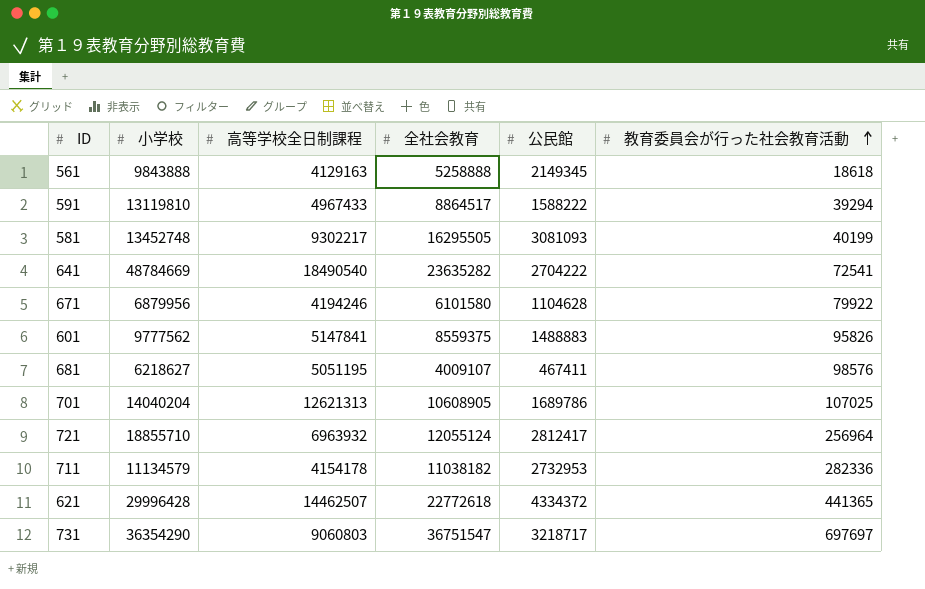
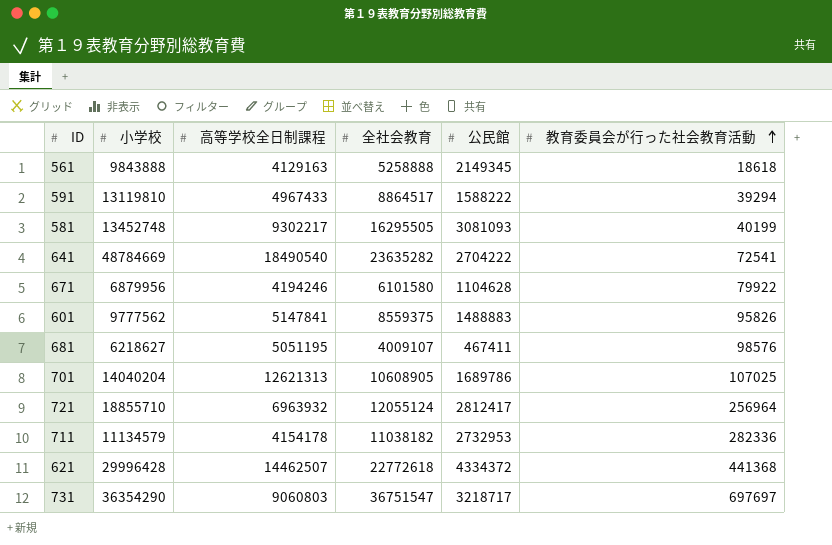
621 | 教育委員会が行った社会教育活動: 441365 -> 441368

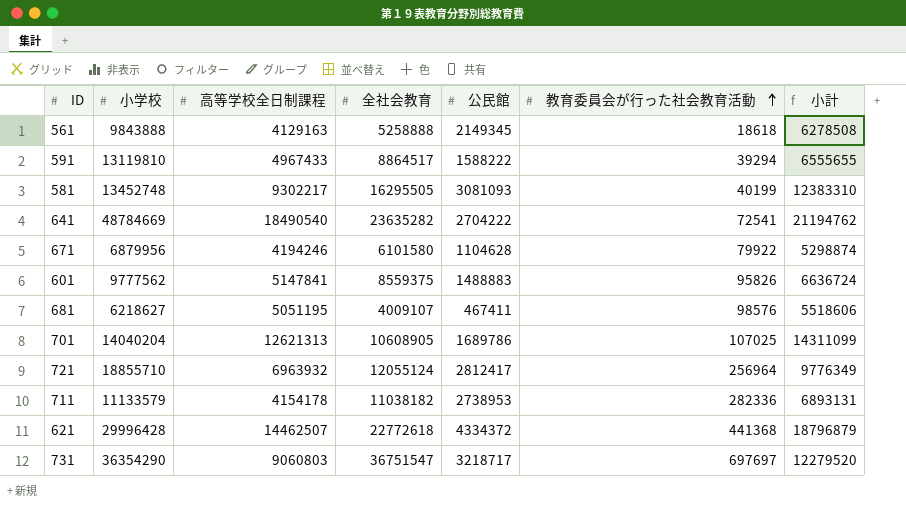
column 小計 | formula: none -> [高等学校全日制課程] + [公民館]
711 | 小学校: 11134579 -> 11133579
711 | 公民館: 2732953 -> 2738953

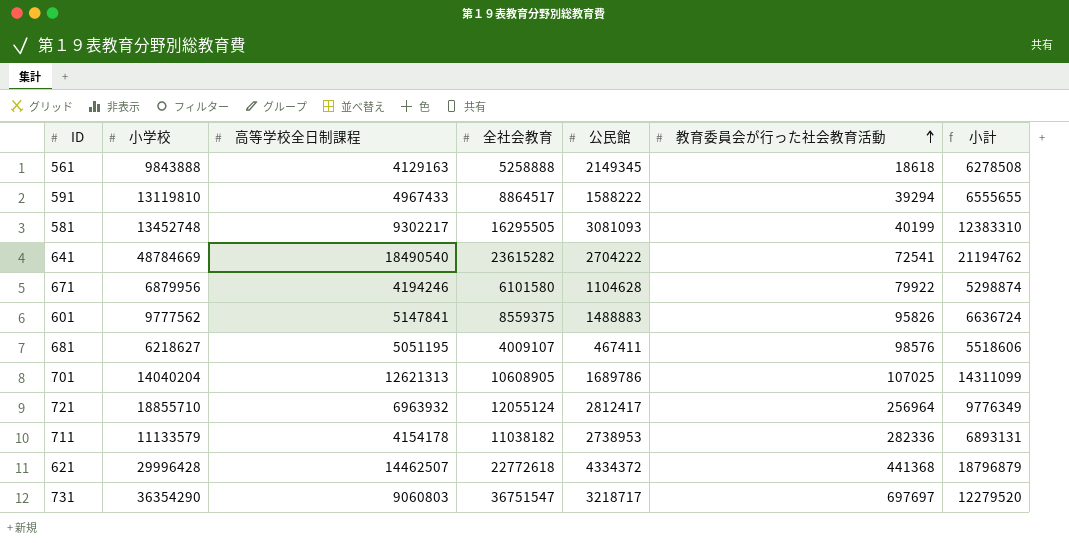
641 | 全社会教育: 23635282 -> 23615282

